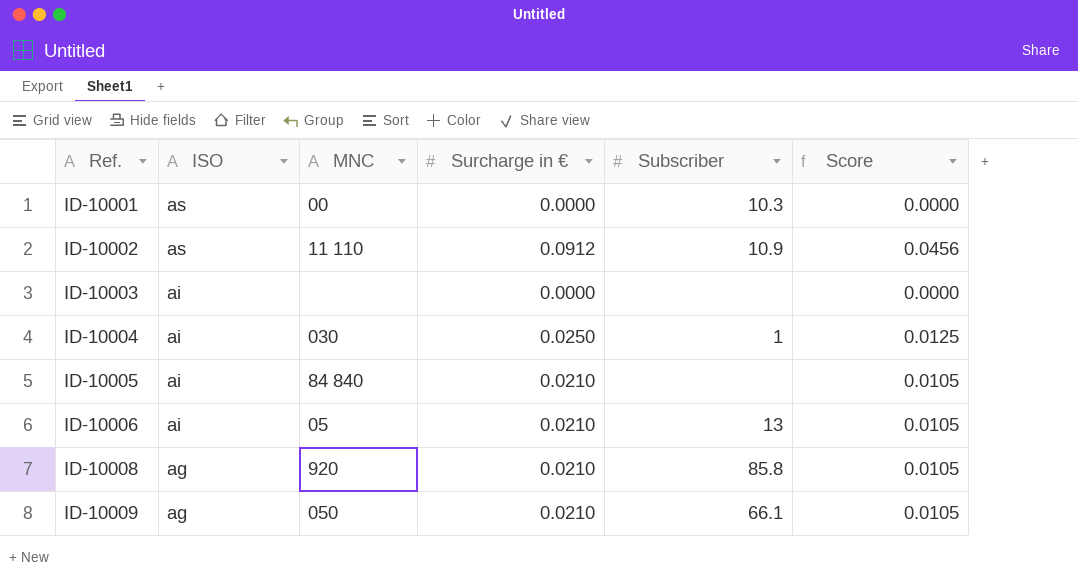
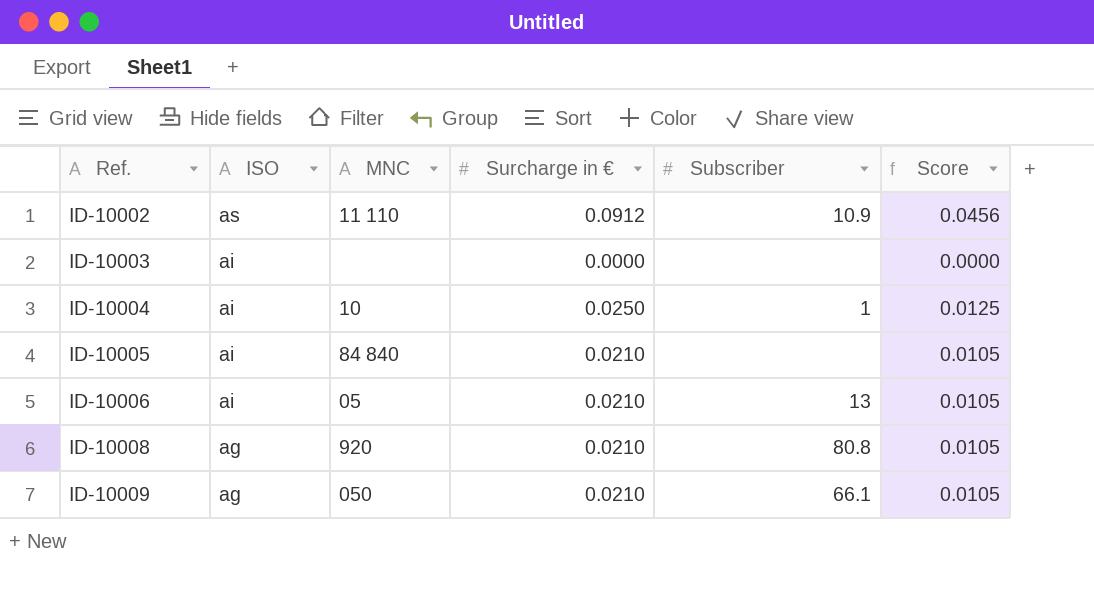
row ID-10001: as | 00 | 0.0000 | 10.3 | 0.0000 -> none
ID-10004 | MNC: 030 -> 10
ID-10008 | Subscriber: 85.8 -> 80.8

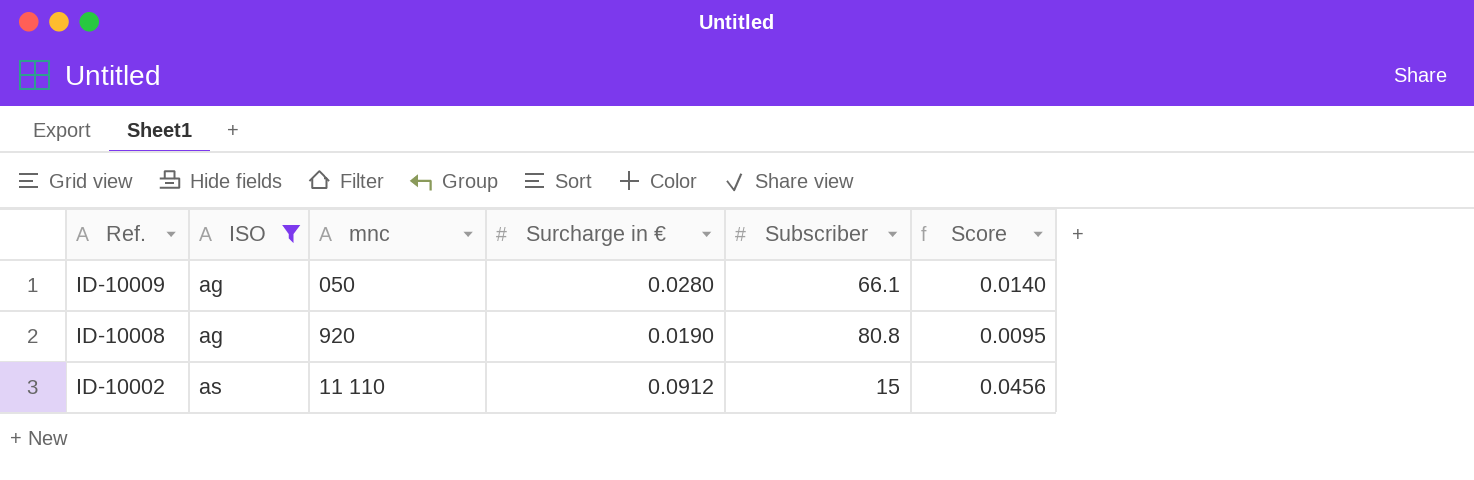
filter: none -> ISO != ai
row order: Ref. ascending -> Ref. descending
column name: MNC -> mnc
ID-10009 | Surcharge in €: 0.0210 -> 0.0280
ID-10009 | Score: 0.0105 -> 0.0140
ID-10008 | Surcharge in €: 0.0210 -> 0.0190
ID-10008 | Score: 0.0105 -> 0.0095
ID-10002 | Subscriber: 10.9 -> 15

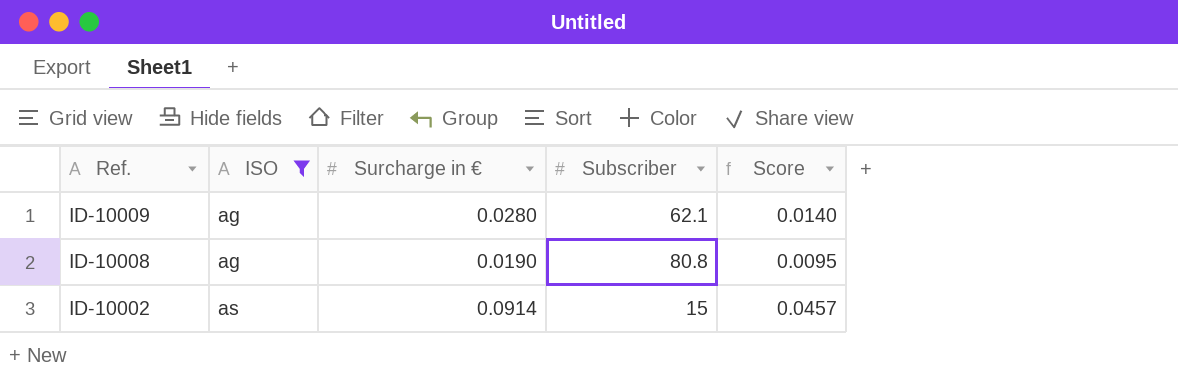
column mnc | position: 3 -> none
ID-10009 | Subscriber: 66.1 -> 62.1
ID-10002 | Surcharge in €: 0.0912 -> 0.0914
ID-10002 | Score: 0.0456 -> 0.0457

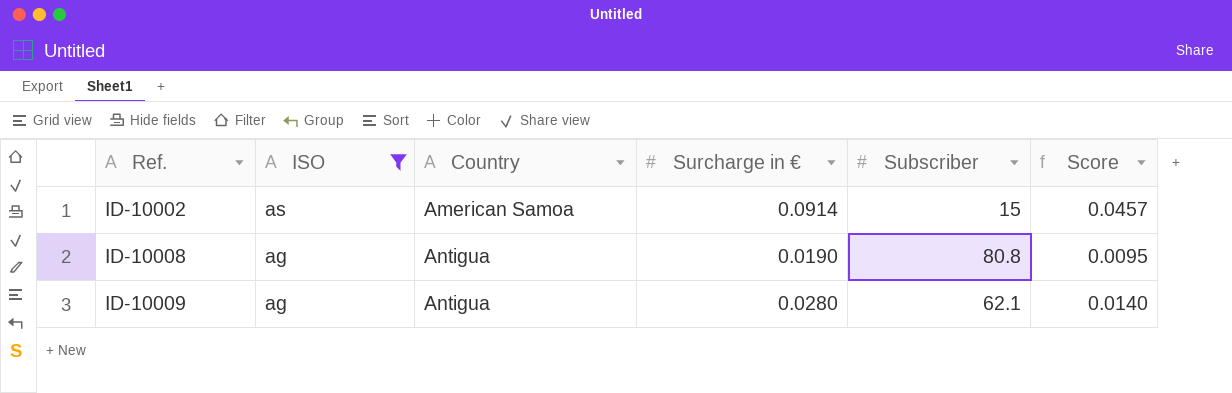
row order: Ref. descending -> Ref. ascending
column Country | position: none -> 3

